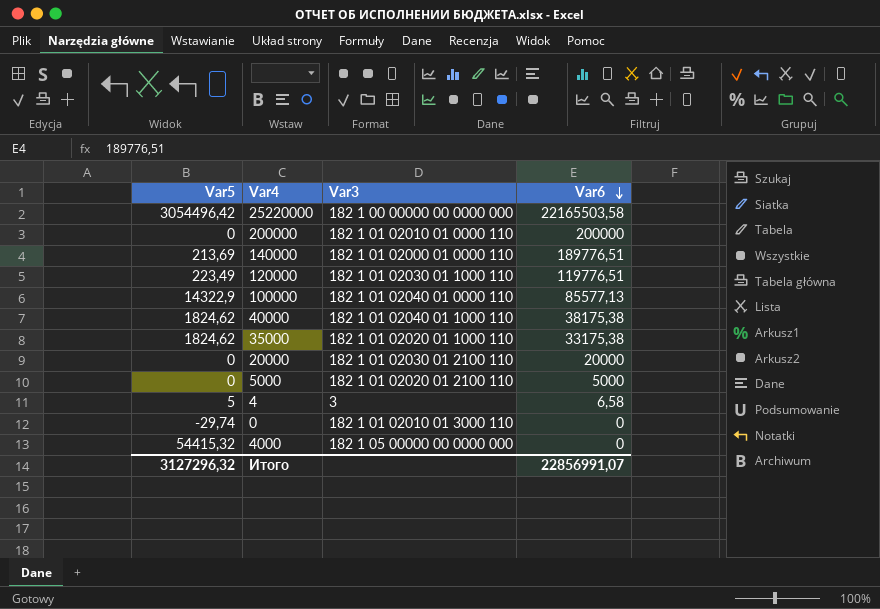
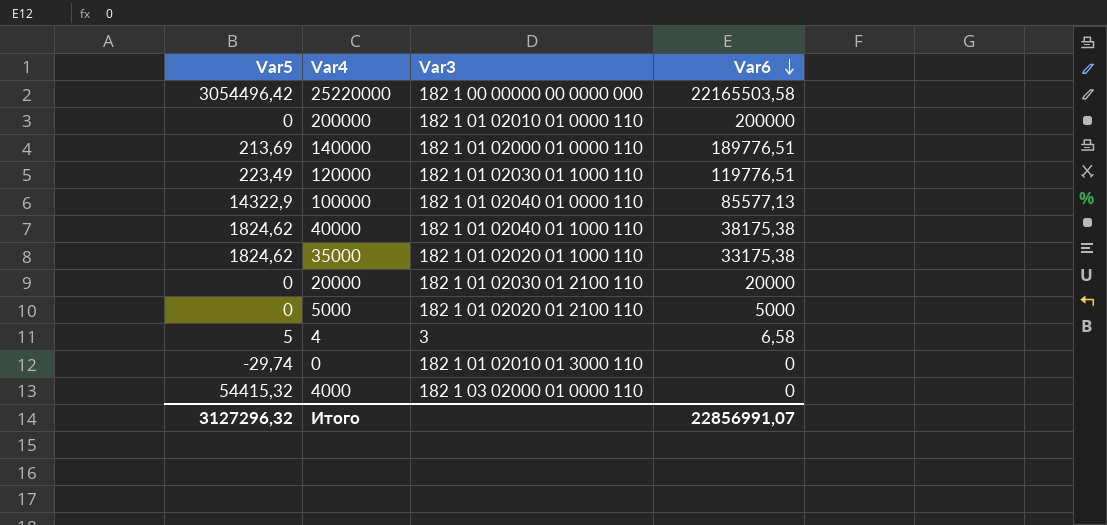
4000 | Var3: 182 1 05 00000 00 0000 000 -> 182 1 03 02000 01 0000 110

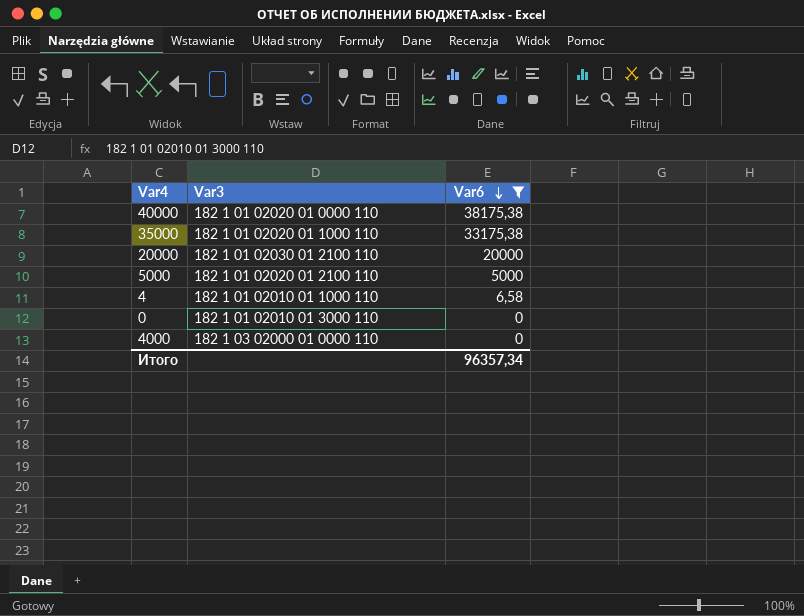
filter: none -> Var6 <= 38175,38
column Var5 | position: 1 -> none
40000 | Var3: 182 1 01 02040 01 1000 110 -> 182 1 01 02020 01 0000 110
4 | Var3: 3 -> 182 1 01 02010 01 1000 110
Итого | Var6: 22856991,07 -> 96357,34

